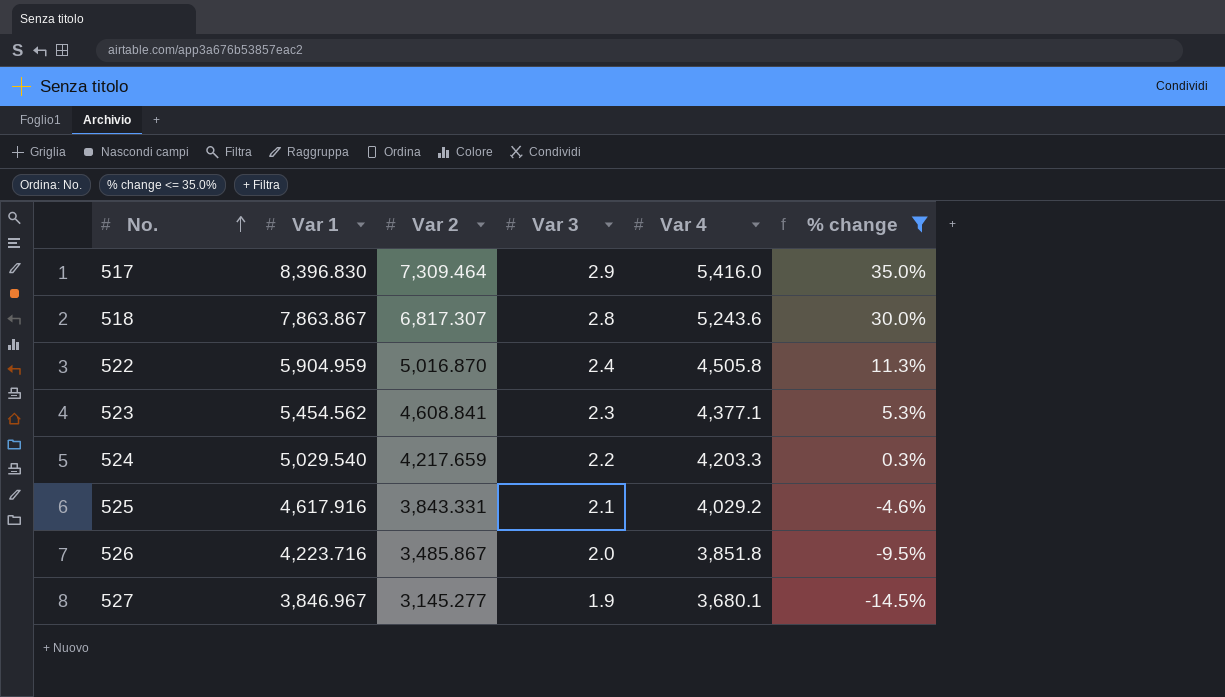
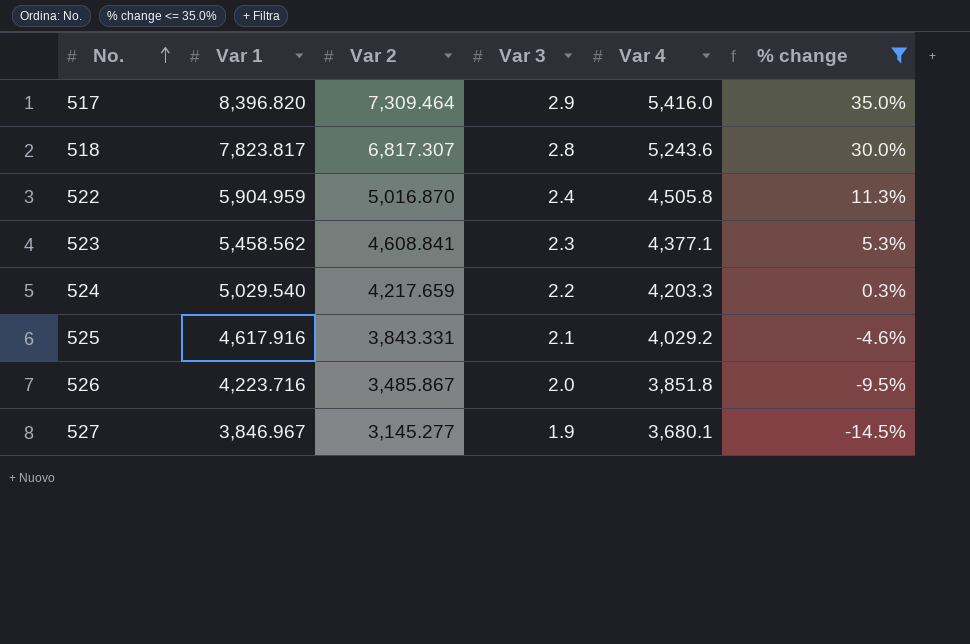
517 | Var 1: 8,396.830 -> 8,396.820
518 | Var 1: 7,863.867 -> 7,823.817
523 | Var 1: 5,454.562 -> 5,458.562

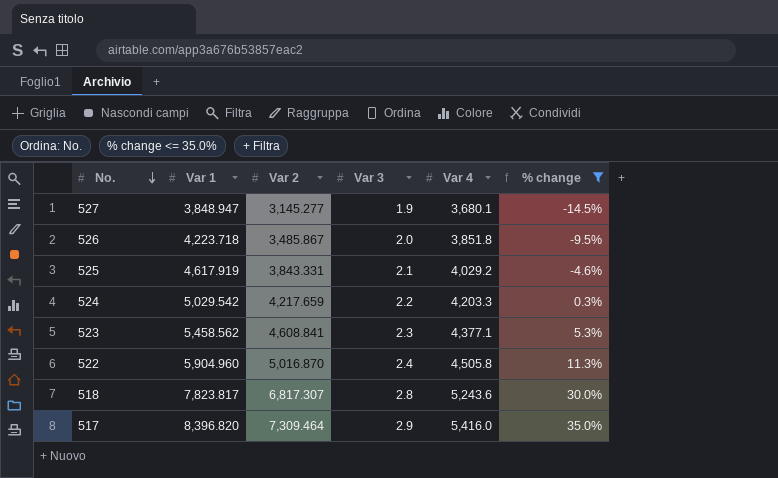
row order: No. ascending -> No. descending
527 | Var 1: 3,846.967 -> 3,848.947
526 | Var 1: 4,223.716 -> 4,223.718
525 | Var 1: 4,617.916 -> 4,617.919
524 | Var 1: 5,029.540 -> 5,029.542
522 | Var 1: 5,904.959 -> 5,904.960

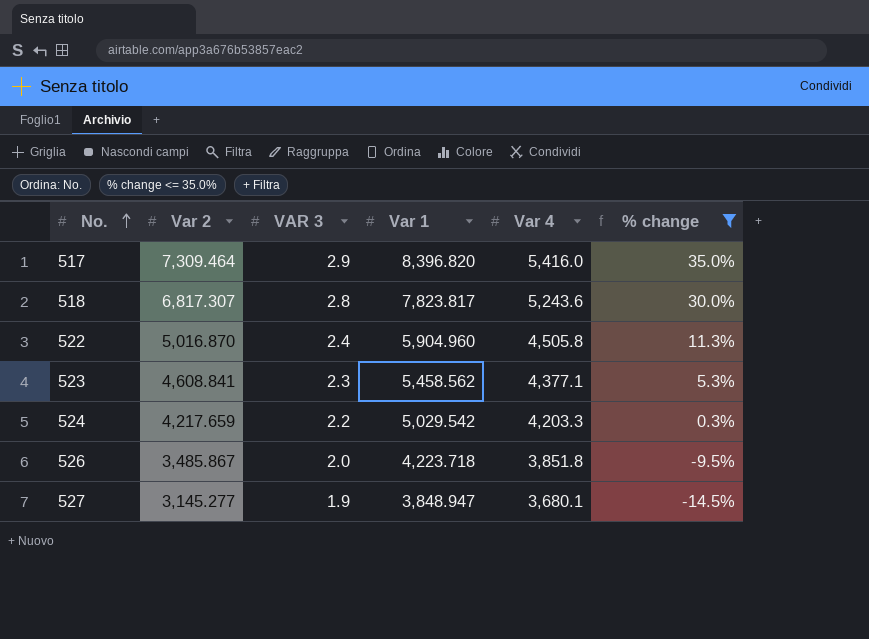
row order: No. descending -> No. ascending
column name: Var 3 -> VAR 3
column Var 1 | position: 2 -> 4
row 525: 4,617.919 | 3,843.331 | 2.1 | 4,029.2 | -4.6% -> none

